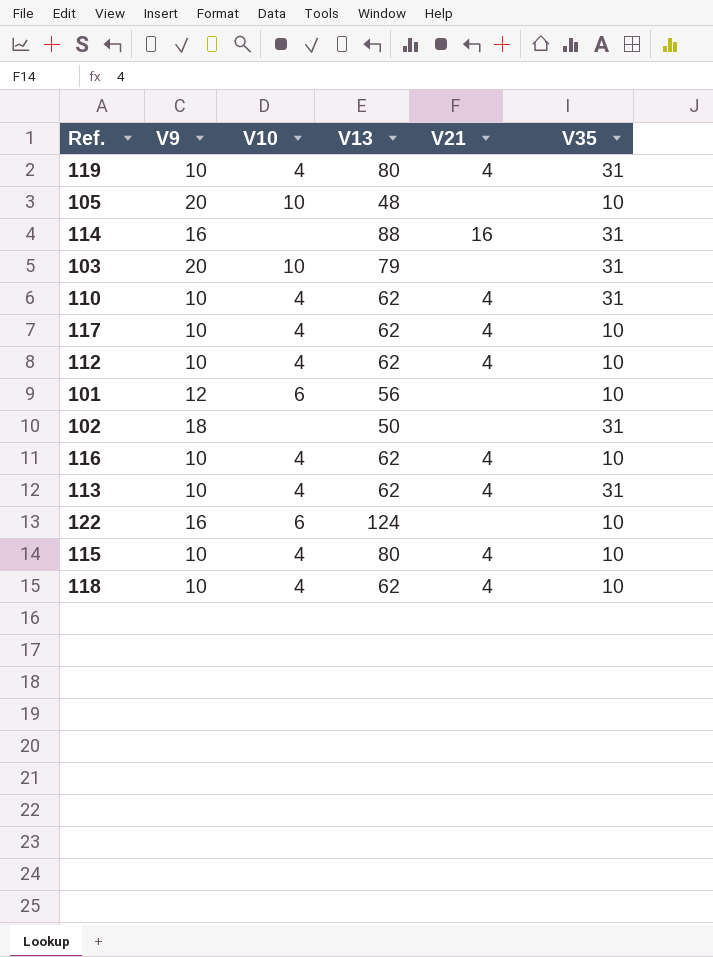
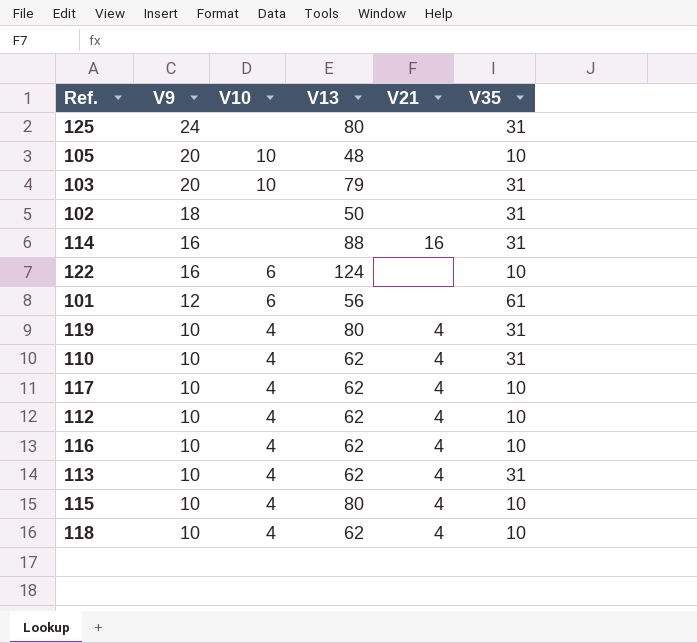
row order: none -> V9 descending
row 125: none -> 24 | none | 80 | none | 31
101 | V35: 10 -> 61

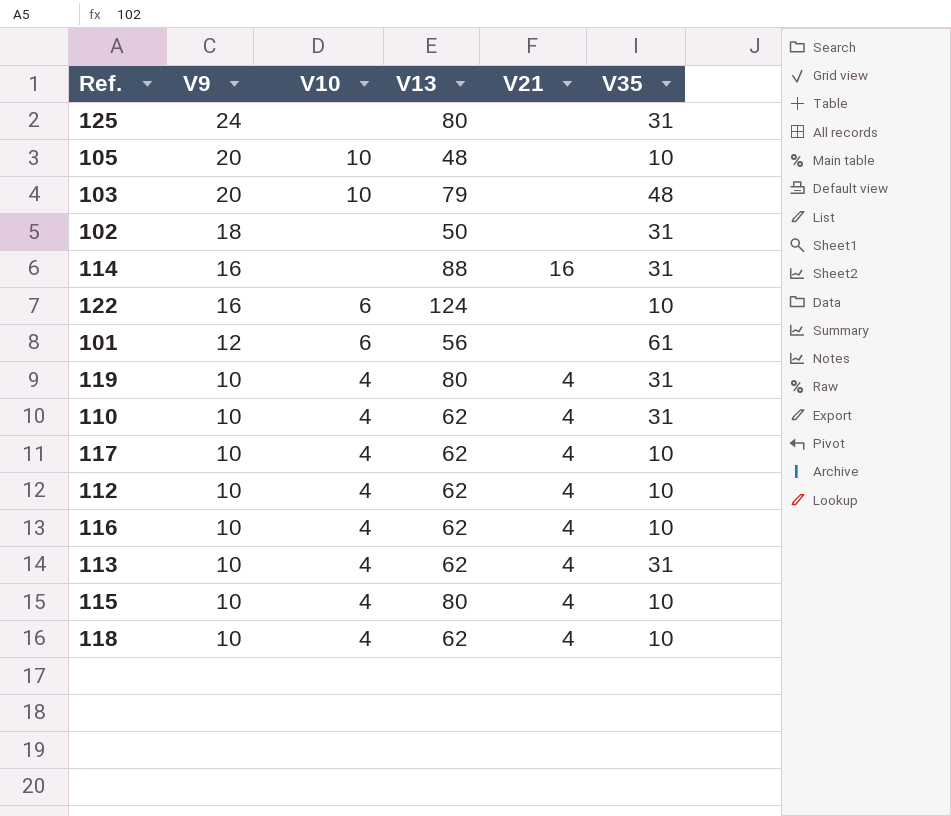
103 | V35: 31 -> 48

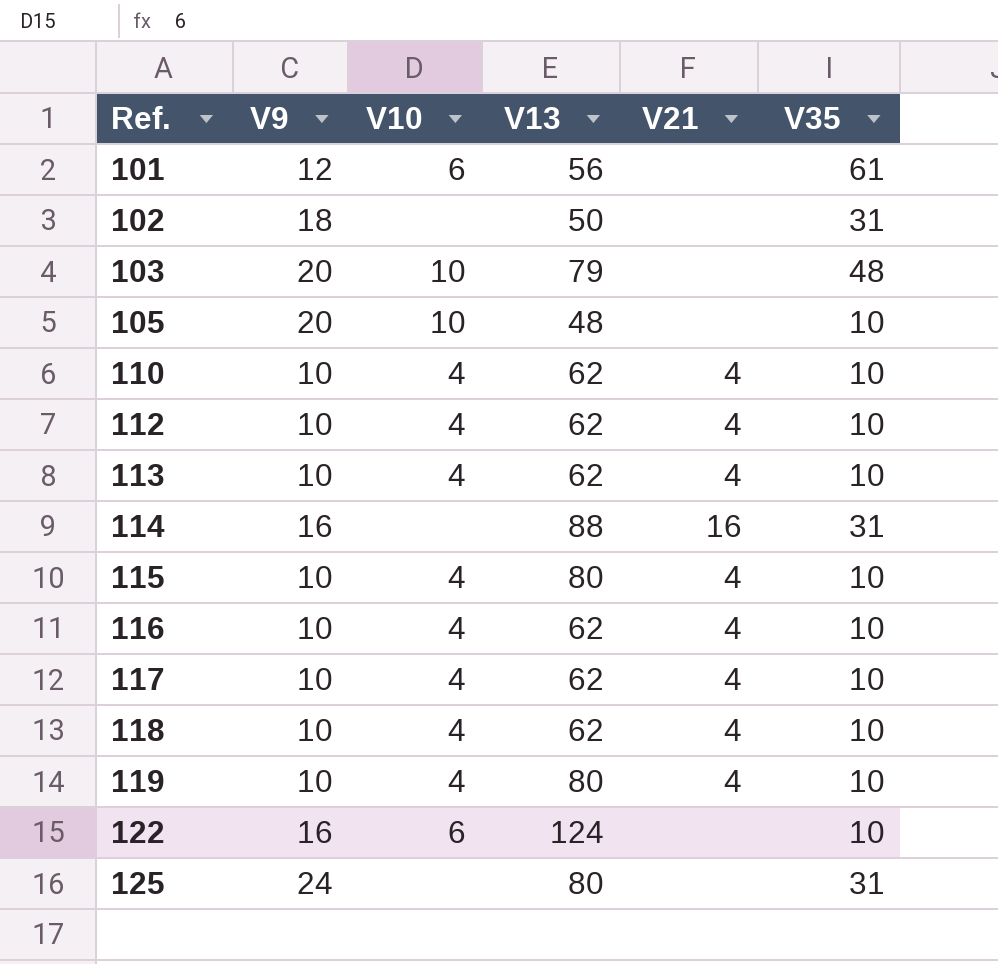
row order: V9 descending -> Ref. ascending
110 | V35: 31 -> 10
113 | V35: 31 -> 10
119 | V35: 31 -> 10

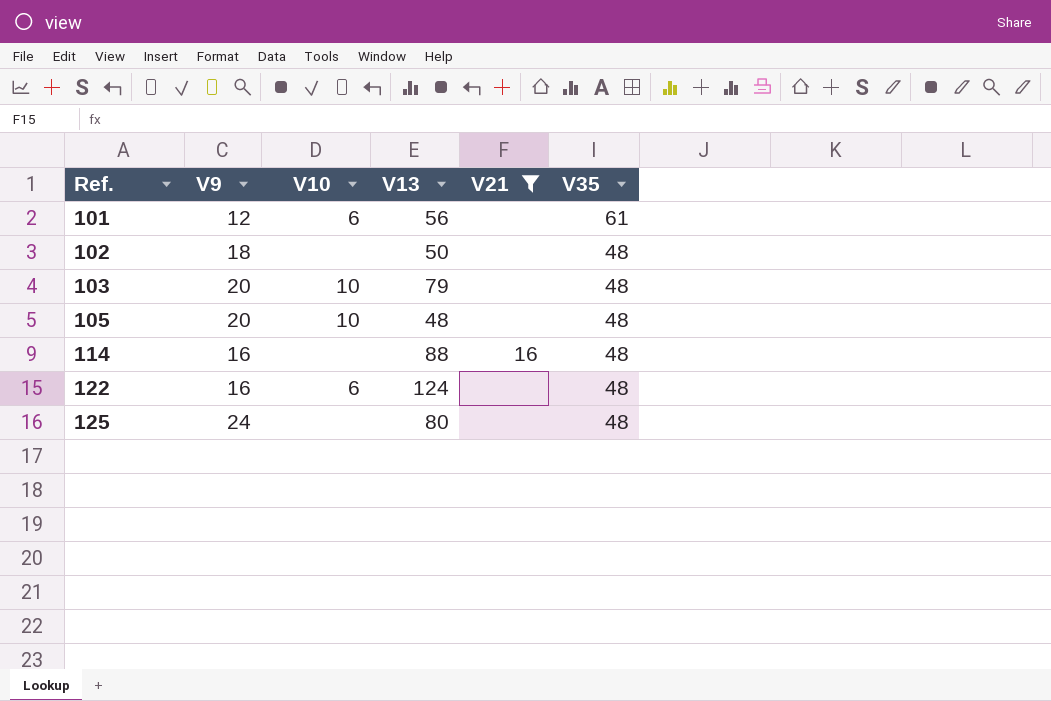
filter: none -> V21 != 4
102 | V35: 31 -> 48
105 | V35: 10 -> 48
114 | V35: 31 -> 48
122 | V35: 10 -> 48
125 | V35: 31 -> 48

